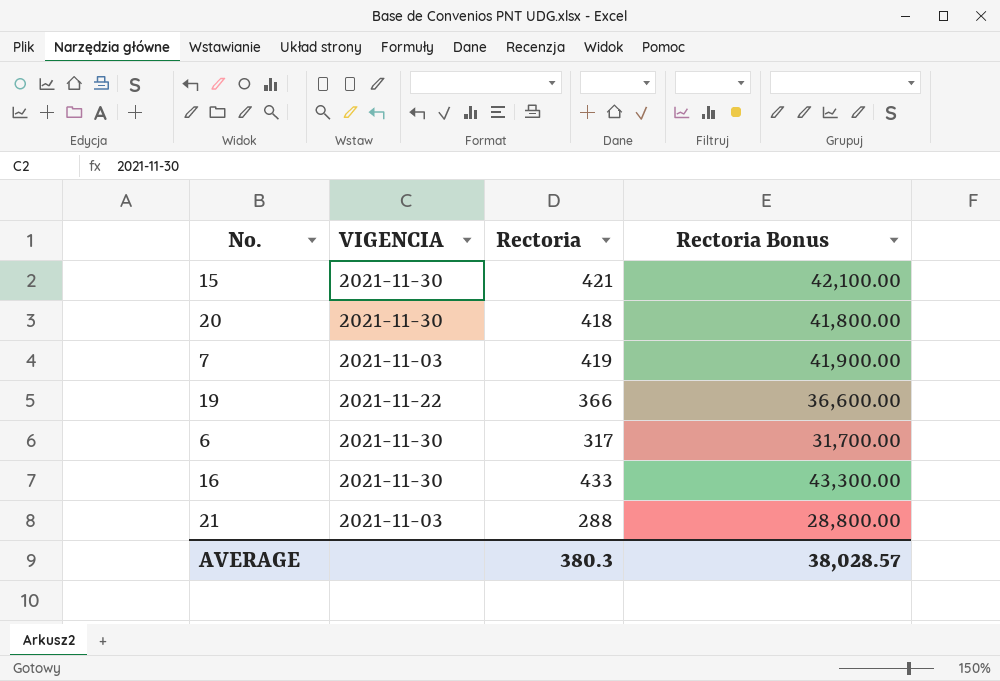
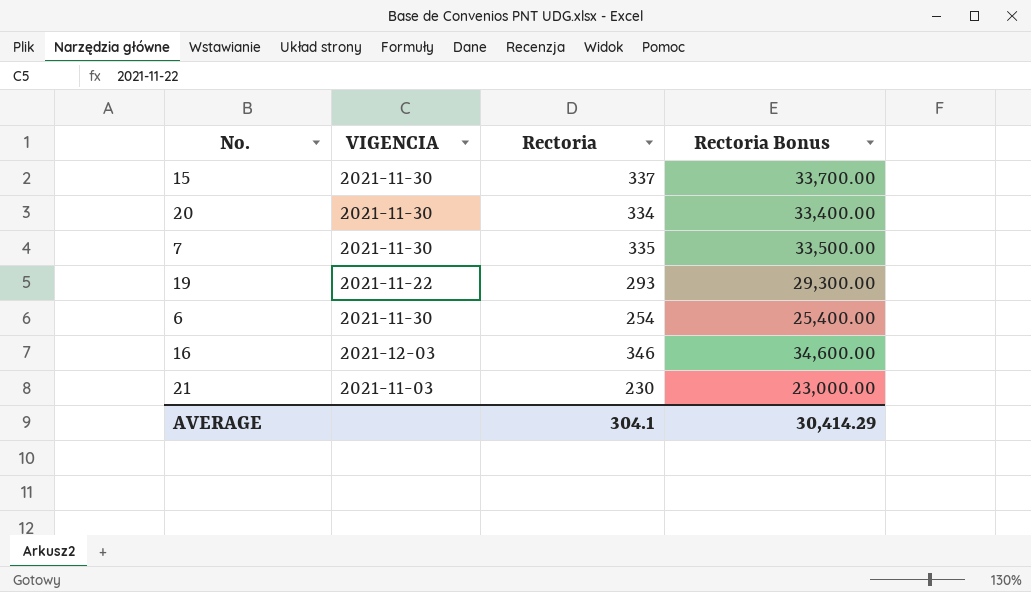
15 | Rectoria: 421 -> 337
15 | Rectoria Bonus: 42,100.00 -> 33,700.00
20 | Rectoria: 418 -> 334
20 | Rectoria Bonus: 41,800.00 -> 33,400.00
7 | VIGENCIA: 2021-11-03 -> 2021-11-30
7 | Rectoria: 419 -> 335
7 | Rectoria Bonus: 41,900.00 -> 33,500.00
19 | Rectoria: 366 -> 293
19 | Rectoria Bonus: 36,600.00 -> 29,300.00
6 | Rectoria: 317 -> 254
6 | Rectoria Bonus: 31,700.00 -> 25,400.00
16 | VIGENCIA: 2021-11-30 -> 2021-12-03
16 | Rectoria: 433 -> 346
16 | Rectoria Bonus: 43,300.00 -> 34,600.00
21 | Rectoria: 288 -> 230
21 | Rectoria Bonus: 28,800.00 -> 23,000.00
AVERAGE | Rectoria: 380.3 -> 304.1
AVERAGE | Rectoria Bonus: 38,028.57 -> 30,414.29

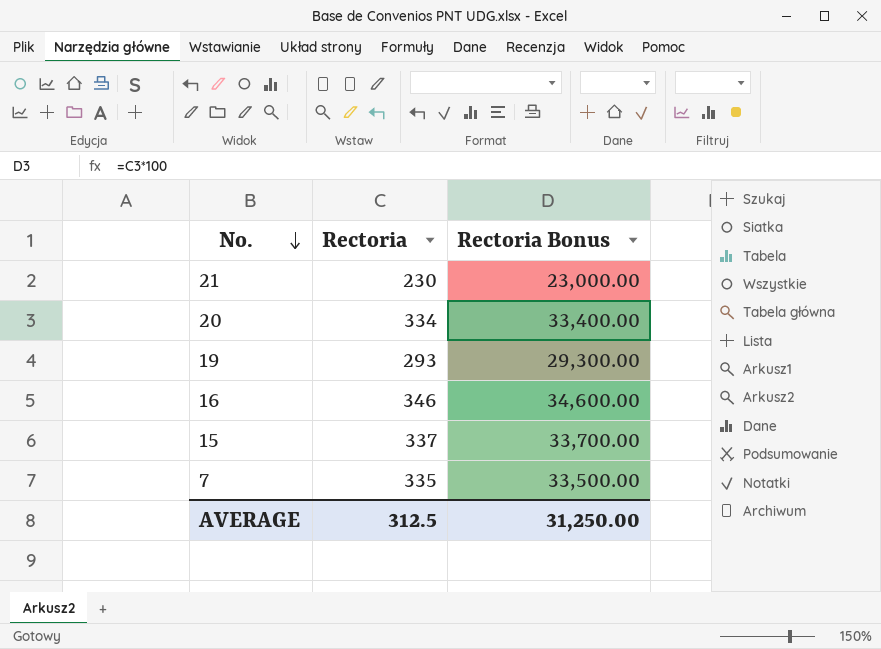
row order: none -> No. descending
column VIGENCIA | position: 2 -> none
row 6: 2021-11-30 | 254 | 25,400.00 -> none
AVERAGE | Rectoria: 304.1 -> 312.5
AVERAGE | Rectoria Bonus: 30,414.29 -> 31,250.00

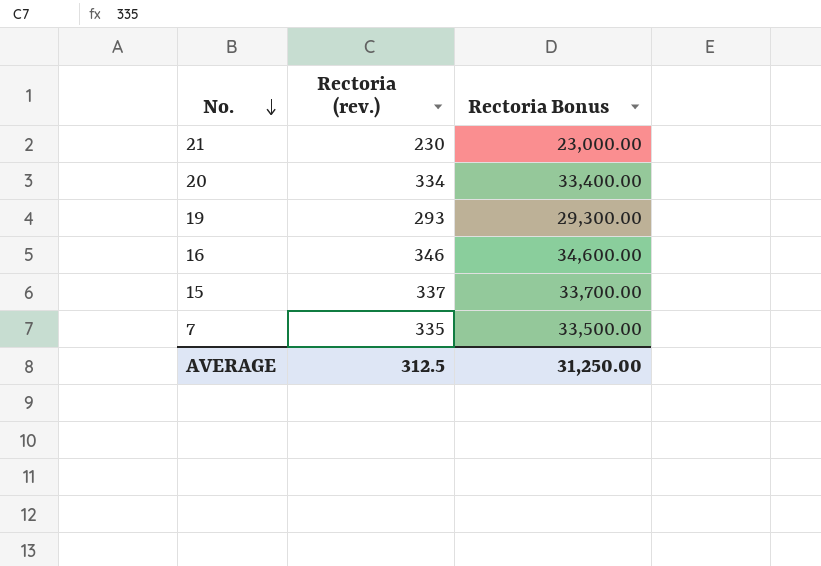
column name: Rectoria -> Rectoria (rev.)

